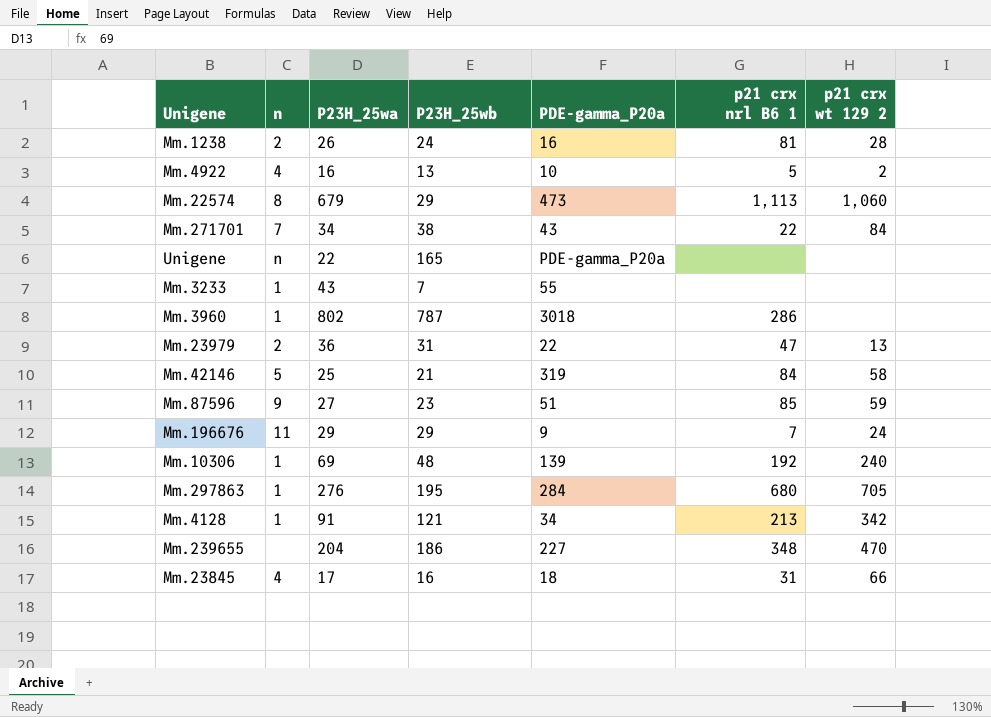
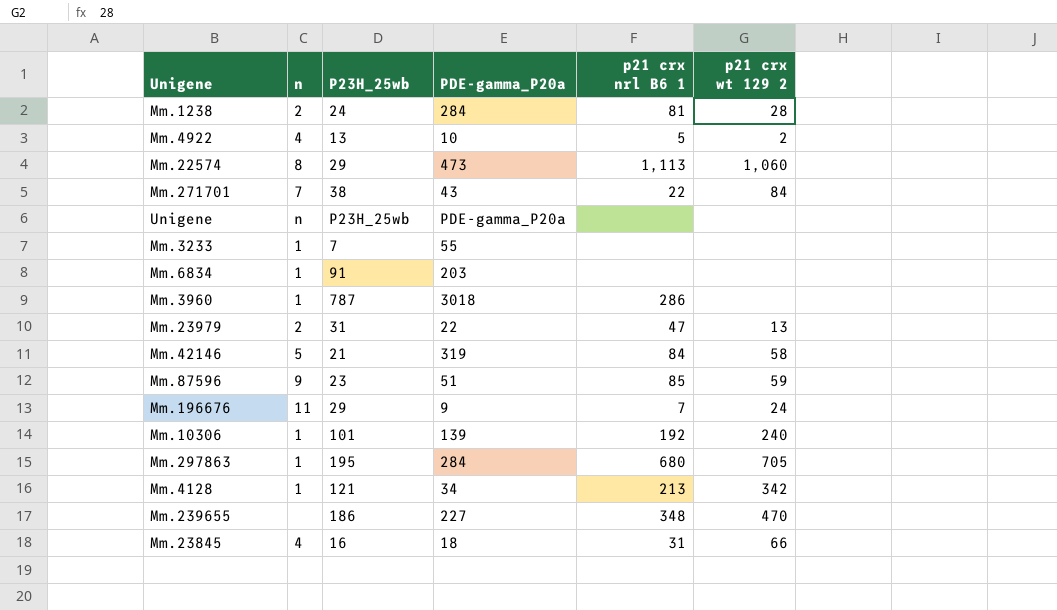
column P23H_25wa | position: 3 -> none
Mm.1238 | PDE-gamma_P20a: 16 -> 284
Unigene | P23H_25wb: 165 -> P23H_25wb
row Mm.6834: none -> 1 | 91 | 203 | none | none
Mm.10306 | P23H_25wb: 48 -> 101

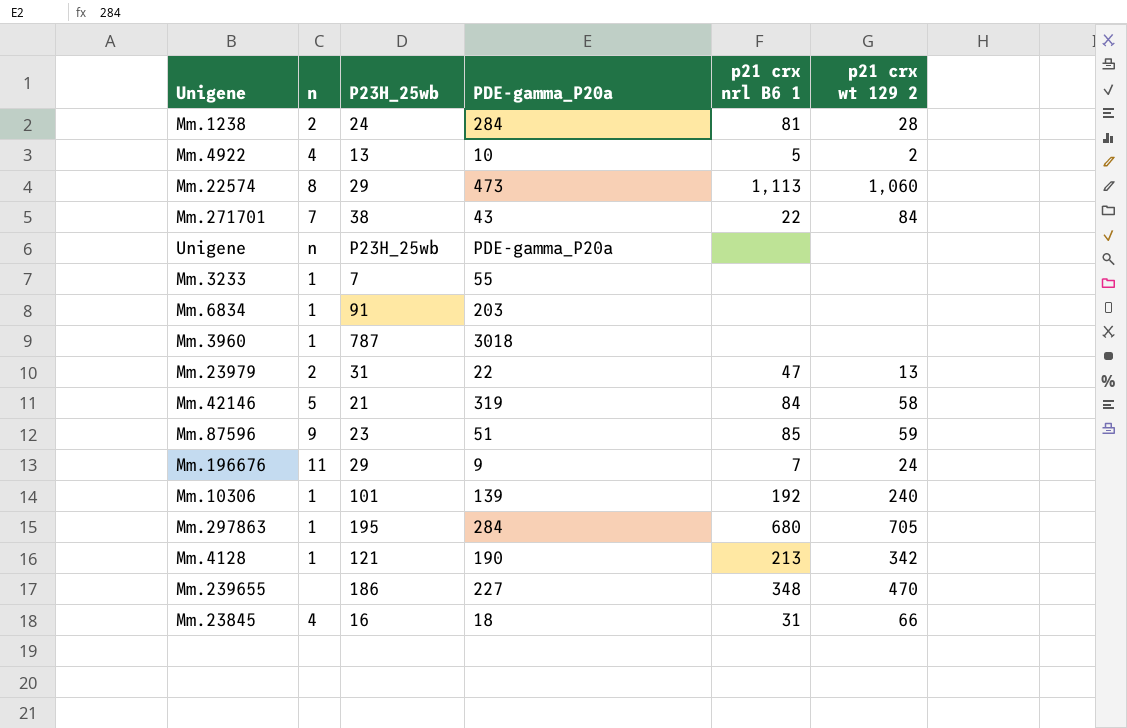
Mm.3960 | p21 crx nrl B6 1: 286 -> none
Mm.4128 | PDE-gamma_P20a: 34 -> 190

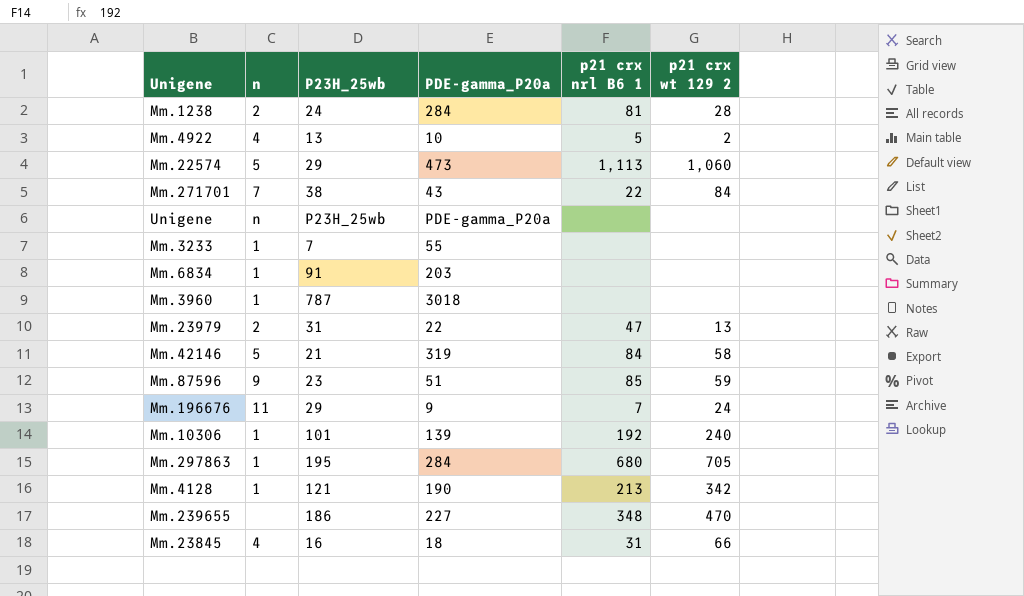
Mm.22574 | n: 8 -> 5

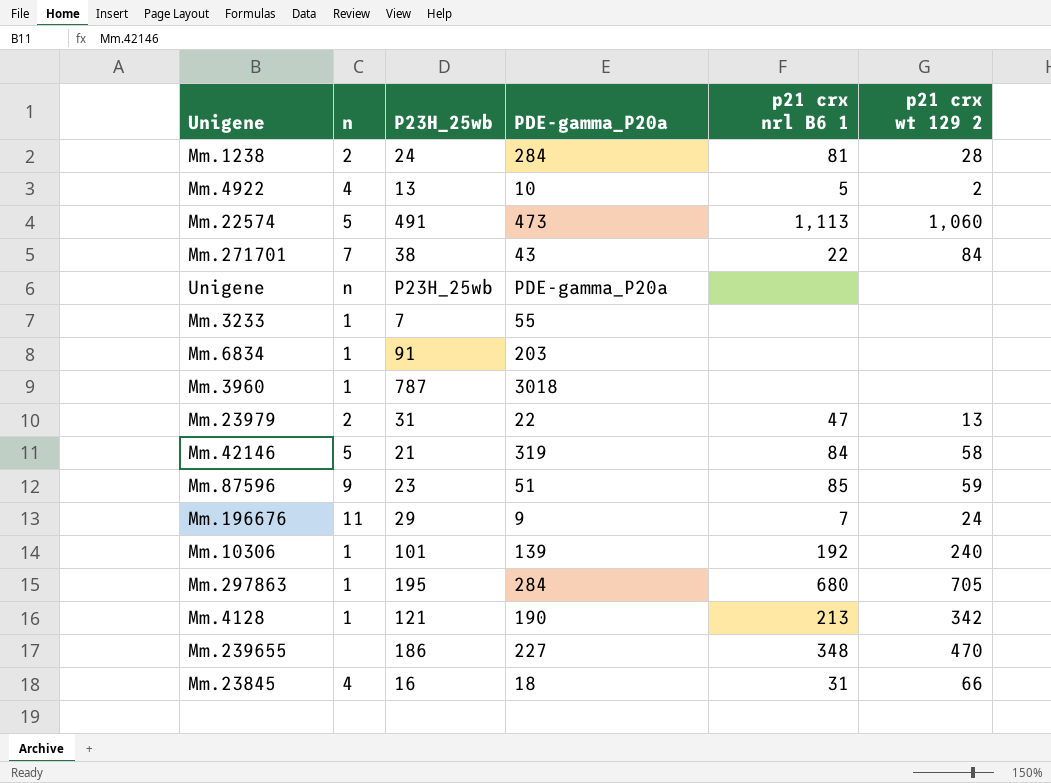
Mm.22574 | P23H_25wb: 29 -> 491

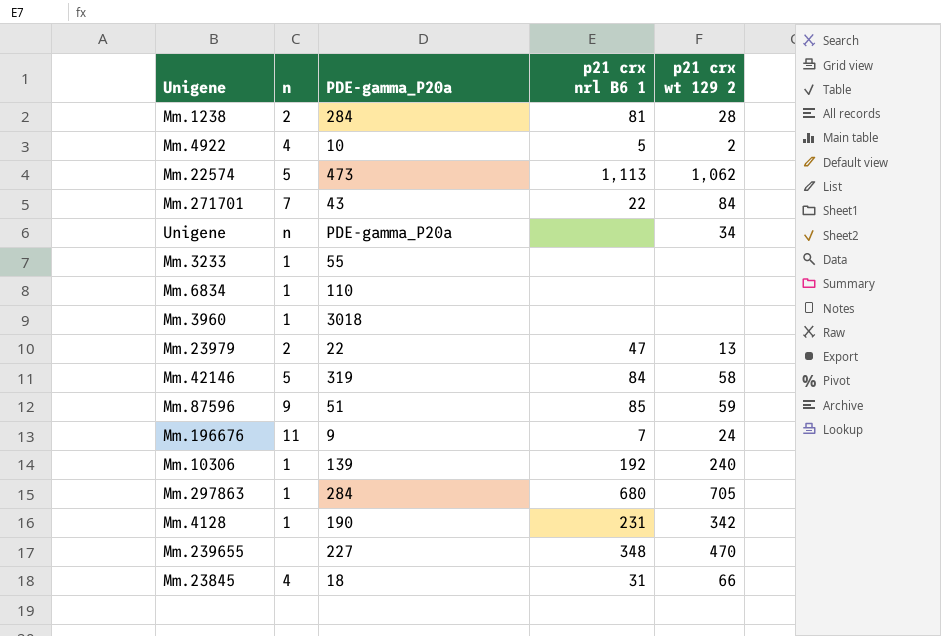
column P23H_25wb | position: 3 -> none
Mm.22574 | p21 crx wt 129 2: 1,060 -> 1,062
Unigene | p21 crx wt 129 2: none -> 34
Mm.6834 | PDE-gamma_P20a: 203 -> 110
Mm.4128 | p21 crx nrl B6 1: 213 -> 231

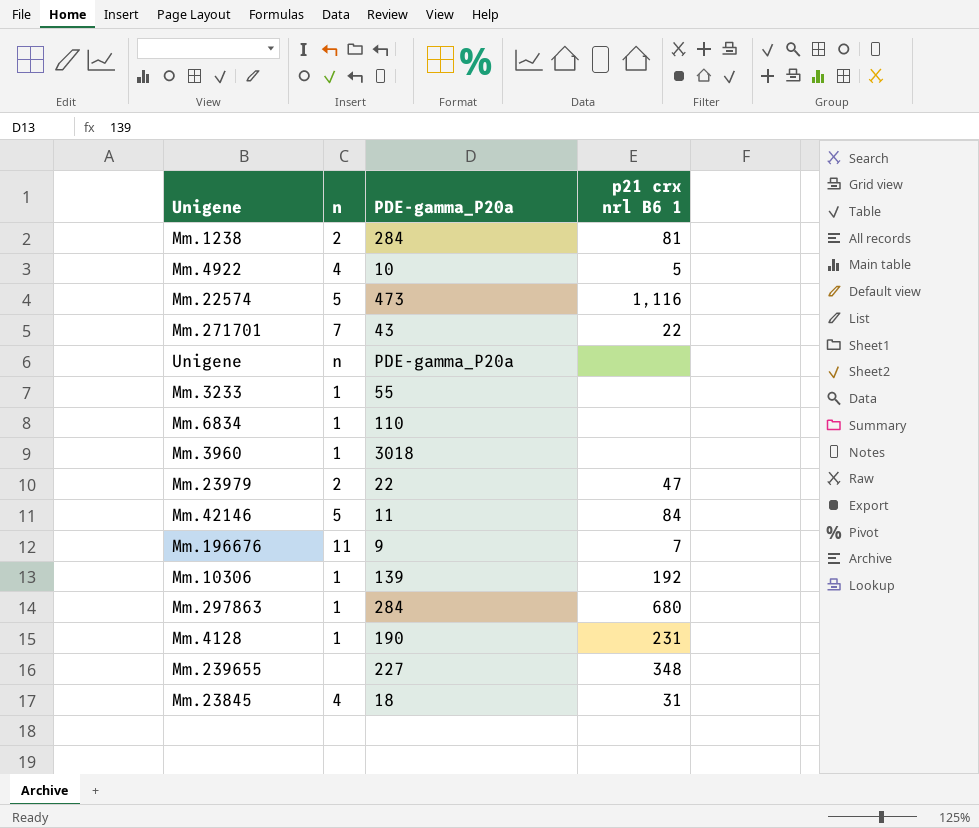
column p21 crx wt 129 2 | position: 5 -> none
row Mm.87596: 9 | 51 | 85 | 59 -> none
Mm.22574 | p21 crx nrl B6 1: 1,113 -> 1,116
Mm.42146 | PDE-gamma_P20a: 319 -> 11

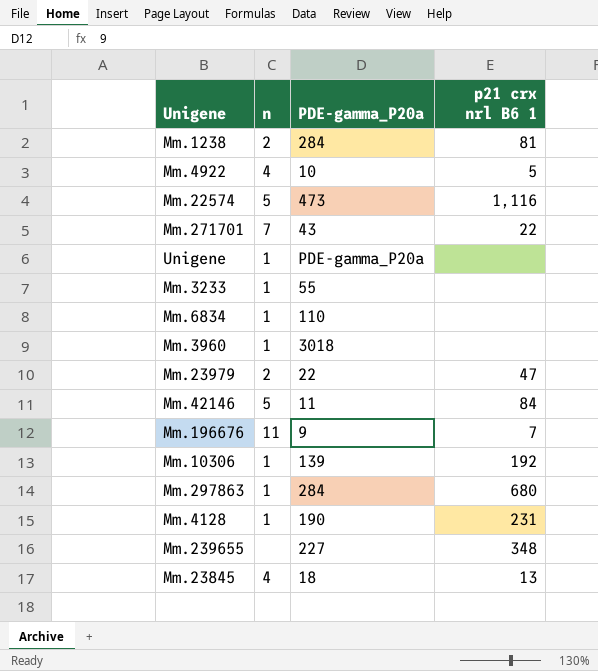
Unigene | n: n -> 1
Mm.23845 | p21 crx nrl B6 1: 31 -> 13

